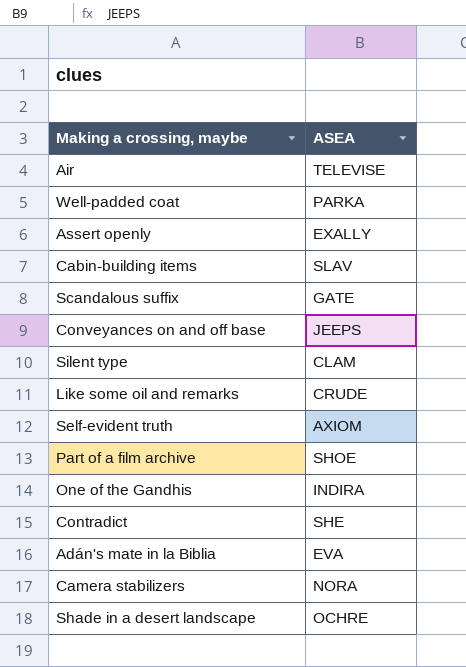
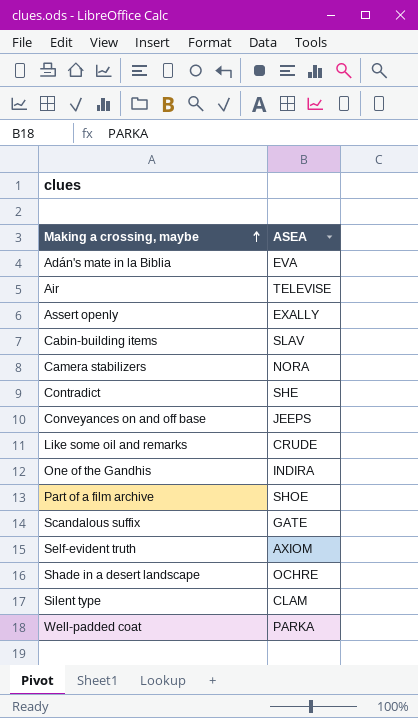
row order: none -> Making a crossing, maybe ascending

